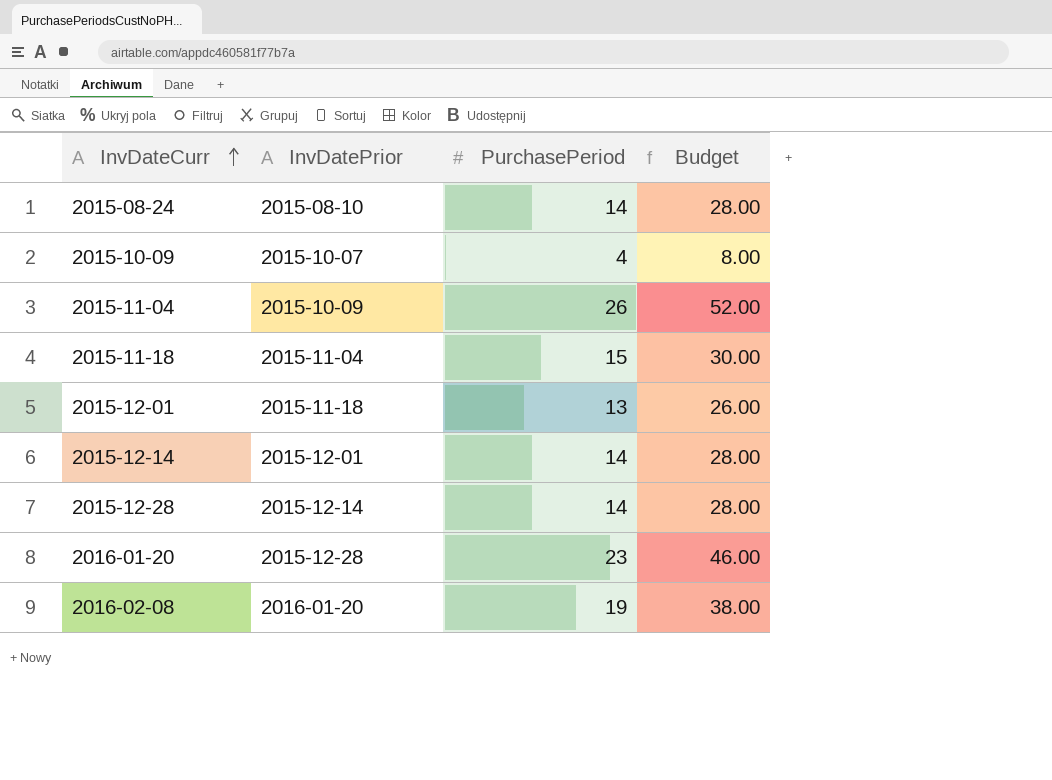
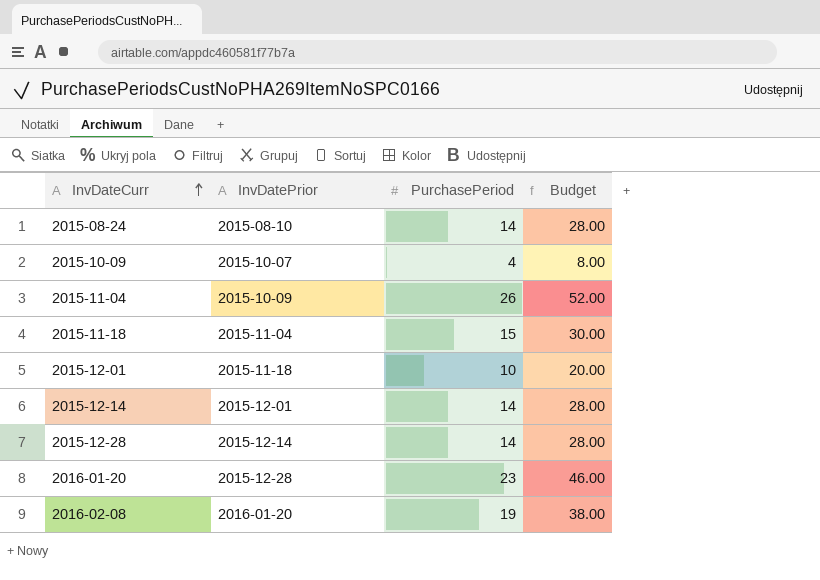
2015-12-01 | PurchasePeriod: 13 -> 10
2015-12-01 | Budget: 26.00 -> 20.00

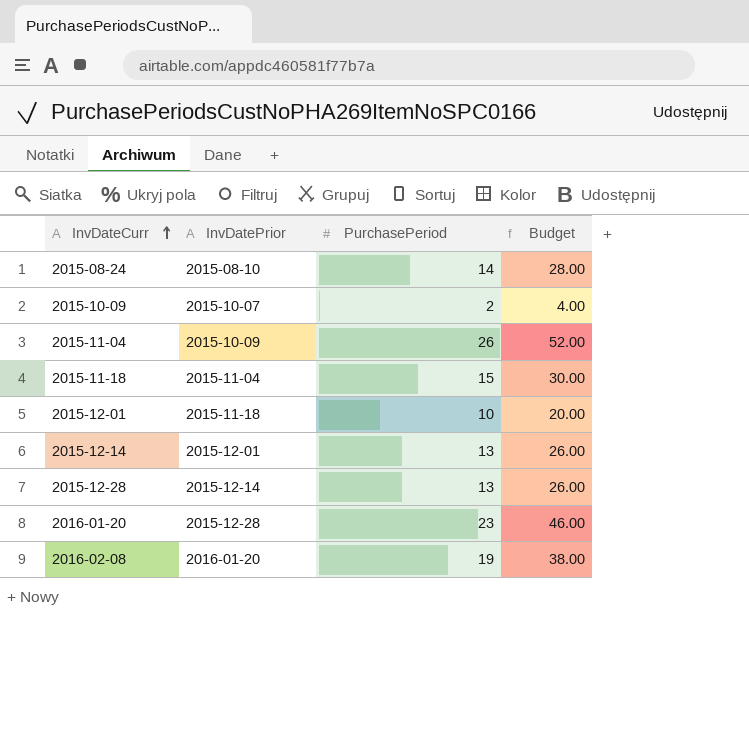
2015-10-09 | PurchasePeriod: 4 -> 2
2015-10-09 | Budget: 8.00 -> 4.00
2015-12-14 | PurchasePeriod: 14 -> 13
2015-12-14 | Budget: 28.00 -> 26.00
2015-12-28 | PurchasePeriod: 14 -> 13
2015-12-28 | Budget: 28.00 -> 26.00

